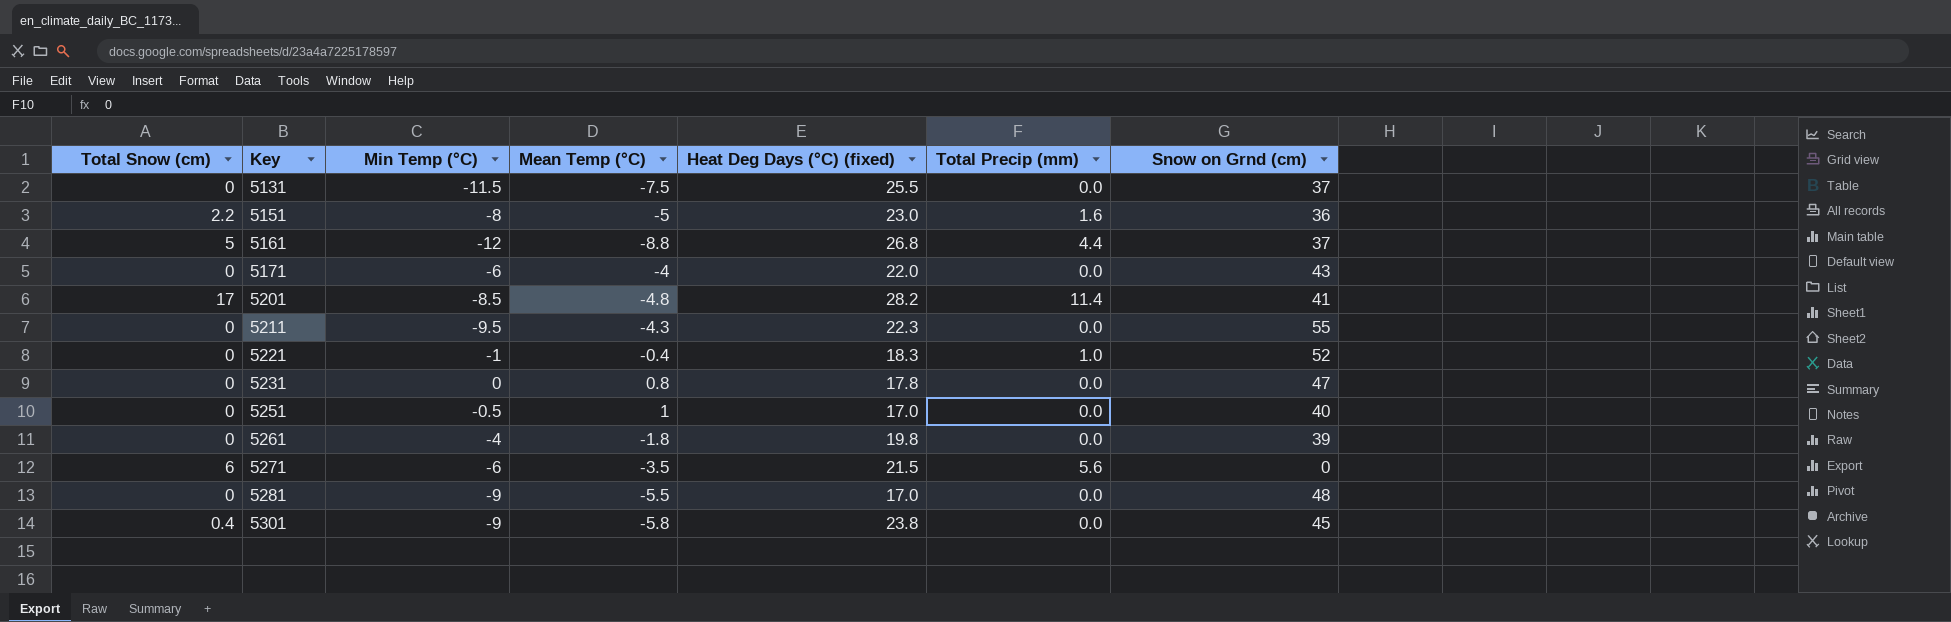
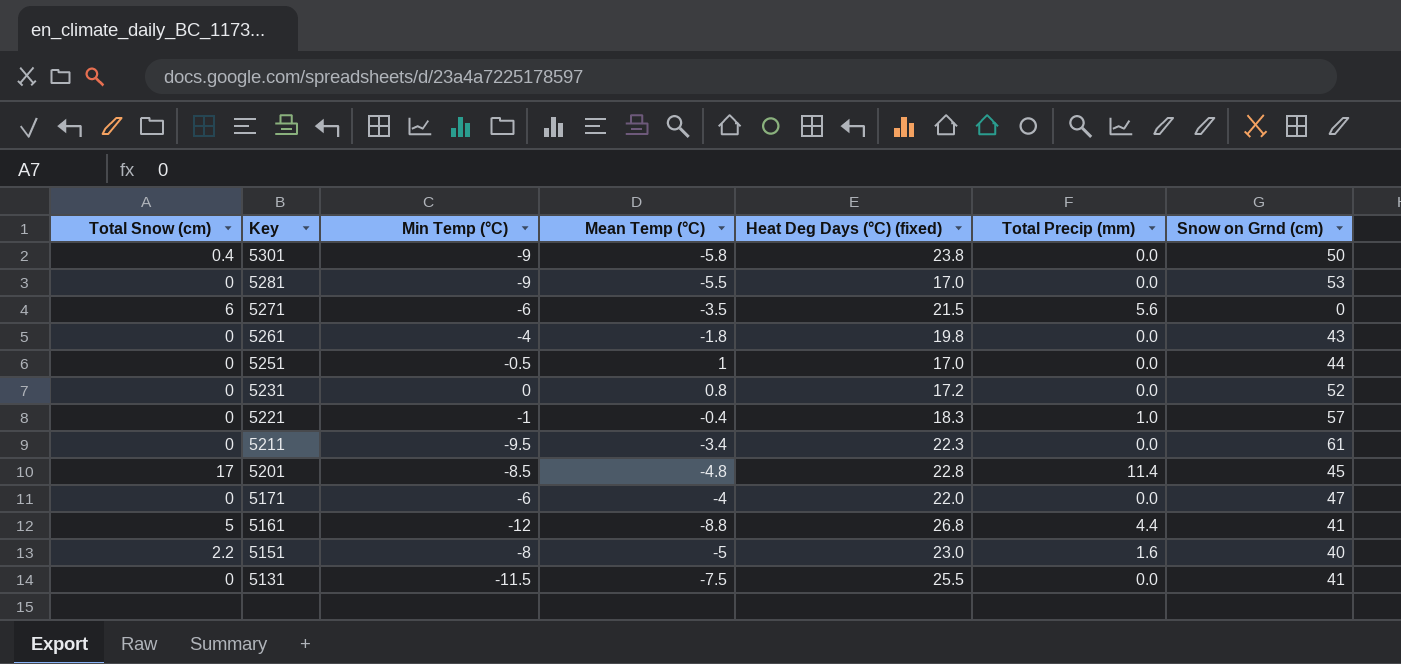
row order: Key ascending -> Key descending
5301 | Snow on Grnd (cm): 45 -> 50
5281 | Snow on Grnd (cm): 48 -> 53
5261 | Snow on Grnd (cm): 39 -> 43
5251 | Snow on Grnd (cm): 40 -> 44
5231 | Heat Deg Days (°C) (fixed): 17.8 -> 17.2
5231 | Snow on Grnd (cm): 47 -> 52
5221 | Snow on Grnd (cm): 52 -> 57
5211 | Mean Temp (°C): -4.3 -> -3.4
5211 | Snow on Grnd (cm): 55 -> 61
5201 | Heat Deg Days (°C) (fixed): 28.2 -> 22.8
5201 | Snow on Grnd (cm): 41 -> 45
5171 | Snow on Grnd (cm): 43 -> 47
5161 | Snow on Grnd (cm): 37 -> 41
5151 | Snow on Grnd (cm): 36 -> 40
5131 | Snow on Grnd (cm): 37 -> 41

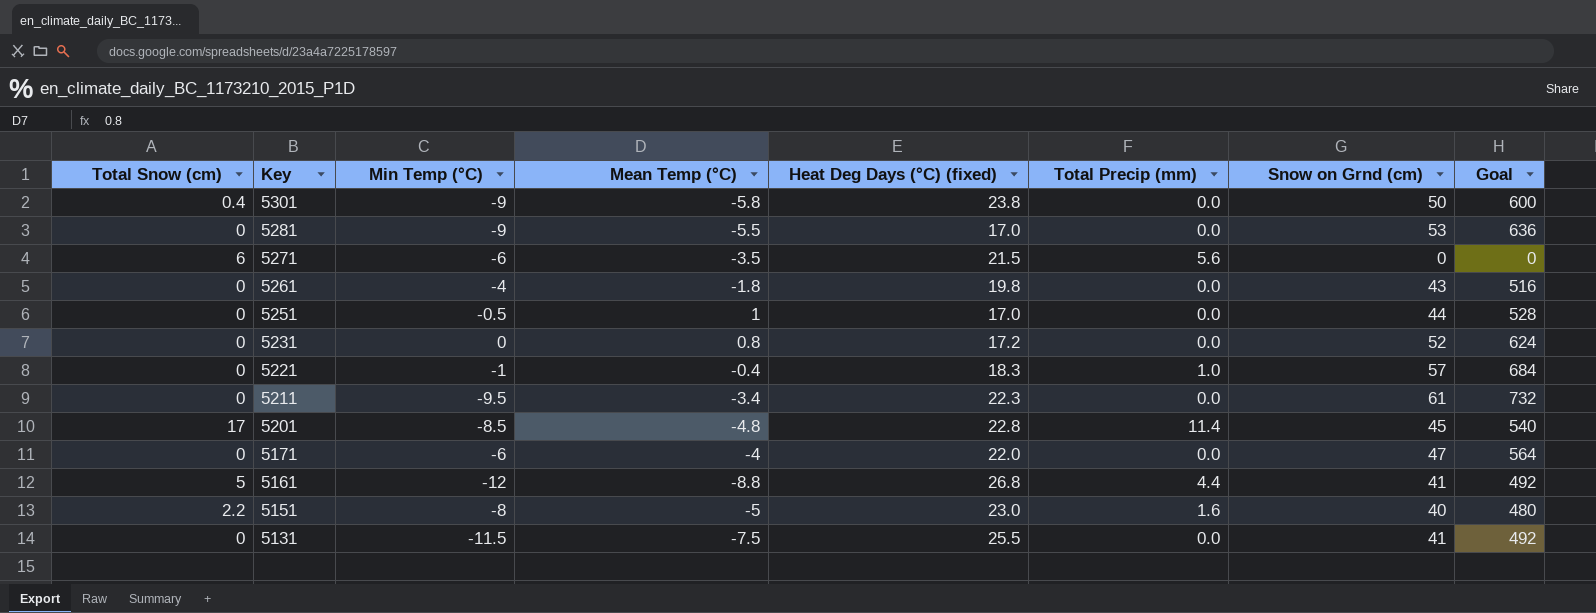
column Goal | formula: none -> [Snow on Grnd (cm)] * 12

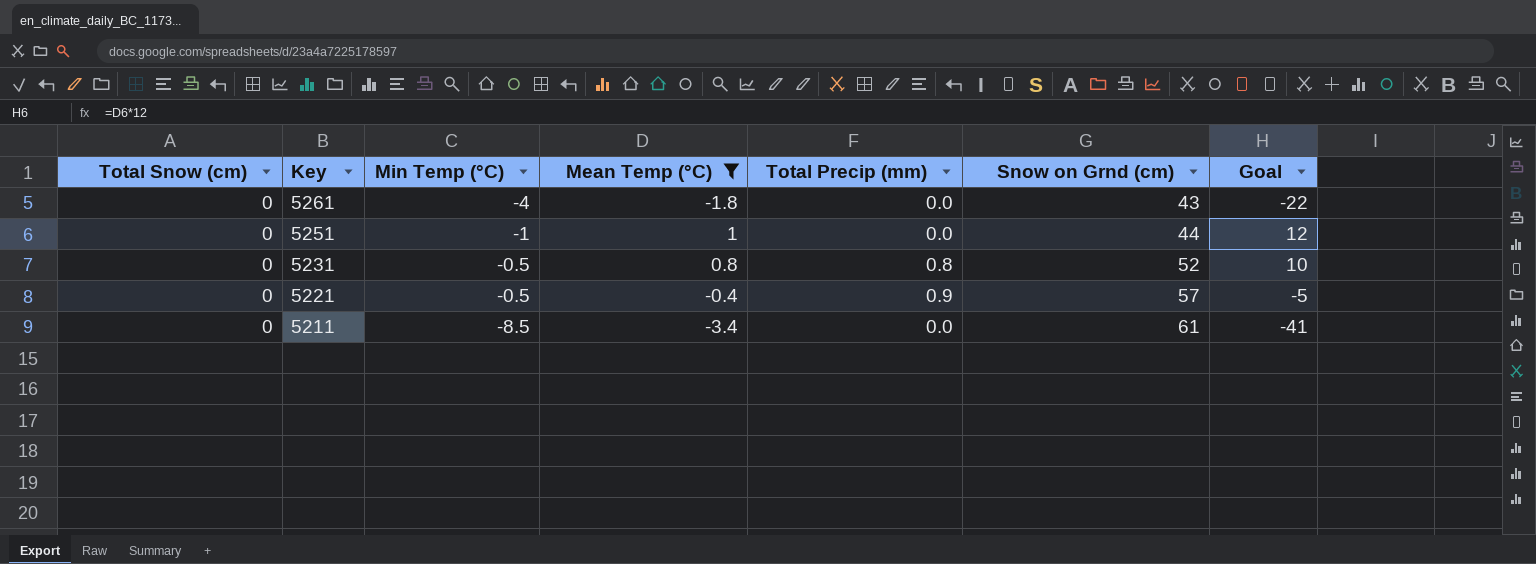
filter: none -> Mean Temp (°C) >= -3.4
column Heat Deg Days (°C) (fixed) | position: 5 -> none
column Goal | formula: [Snow on Grnd (cm)] * 12 -> [Mean Temp (°C)] * 12
5251 | Min Temp (°C): -0.5 -> -1
5231 | Min Temp (°C): 0 -> -0.5
5231 | Total Precip (mm): 0.0 -> 0.8
5221 | Min Temp (°C): -1 -> -0.5
5221 | Total Precip (mm): 1.0 -> 0.9
5211 | Min Temp (°C): -9.5 -> -8.5

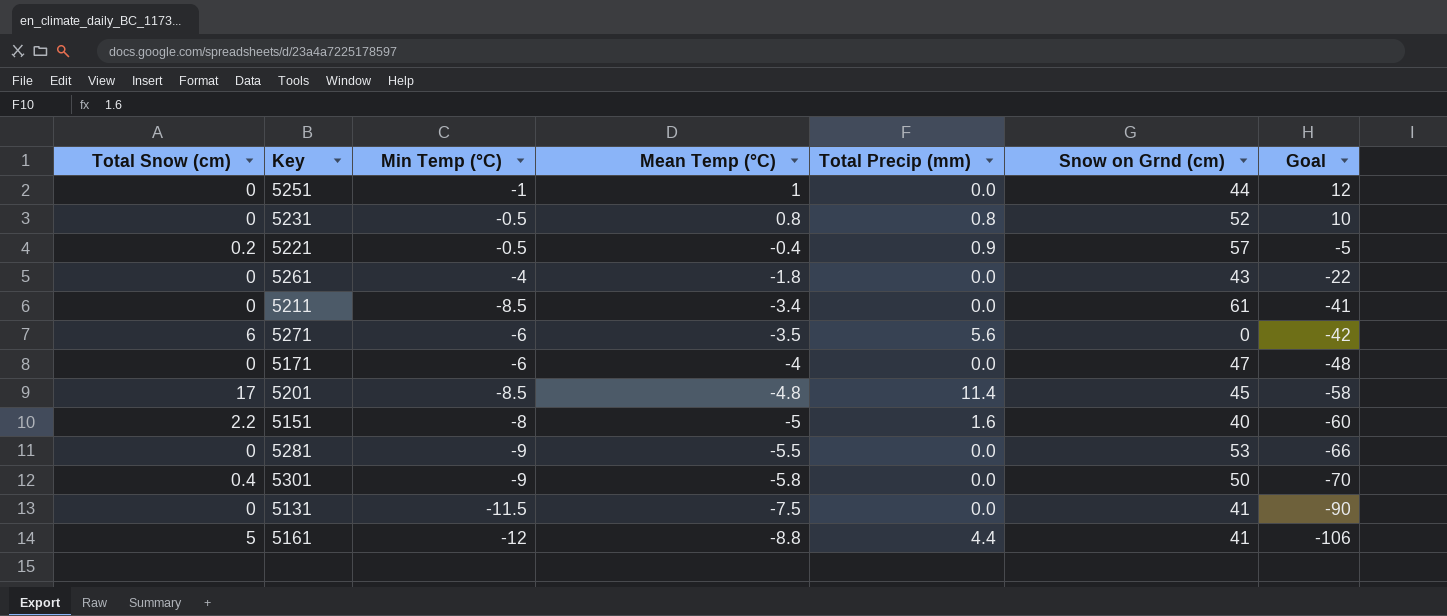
filter: Mean Temp (°C) >= -3.4 -> none
row order: Key descending -> Mean Temp (°C) descending
5221 | Total Snow (cm): 0 -> 0.2

